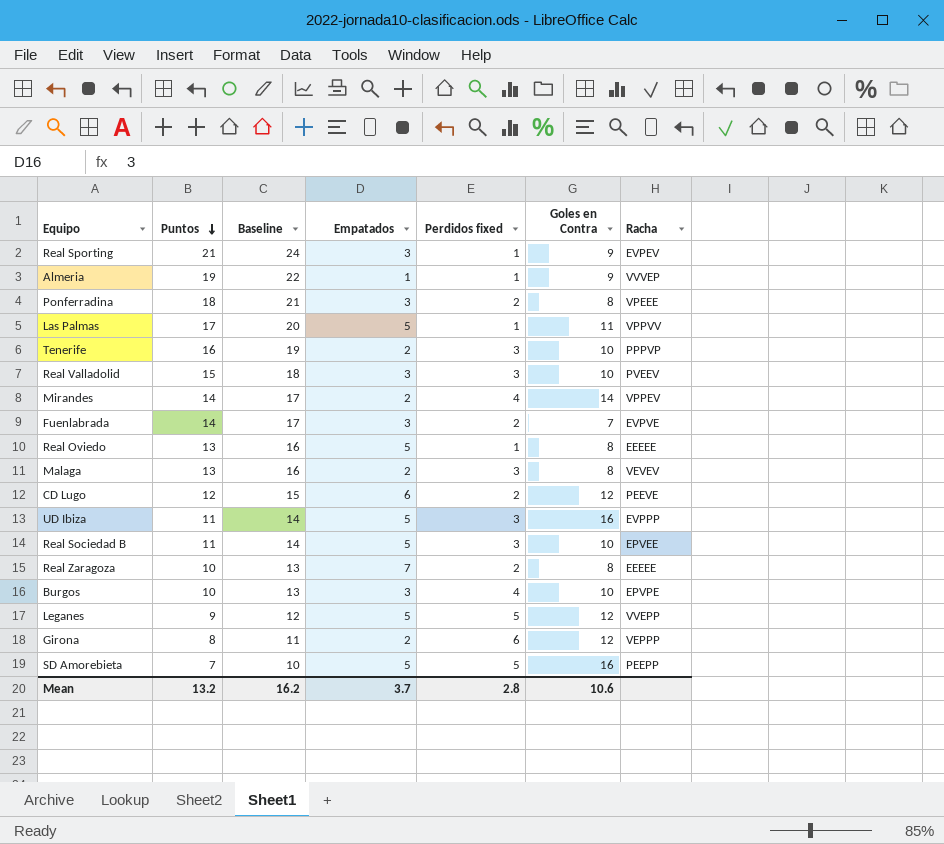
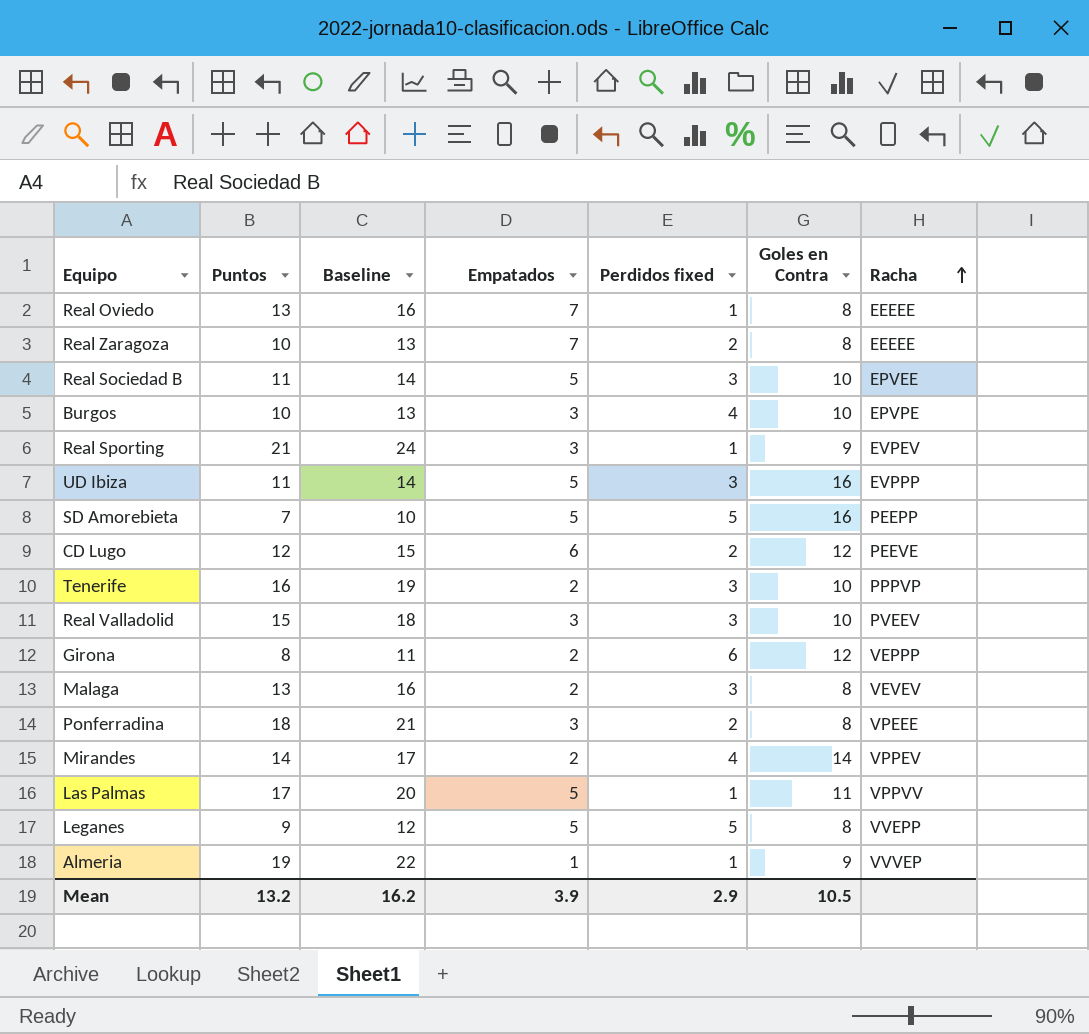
row order: Puntos descending -> Racha ascending
row Fuenlabrada: 14 | 17 | 3 | 2 | 7 | EVPVE -> none
Real Oviedo | Empatados: 5 -> 7
Leganes | Goles en Contra: 12 -> 8
Mean | Empatados: 3.7 -> 3.9
Mean | Perdidos fixed: 2.8 -> 2.9
Mean | Goles en Contra: 10.6 -> 10.5

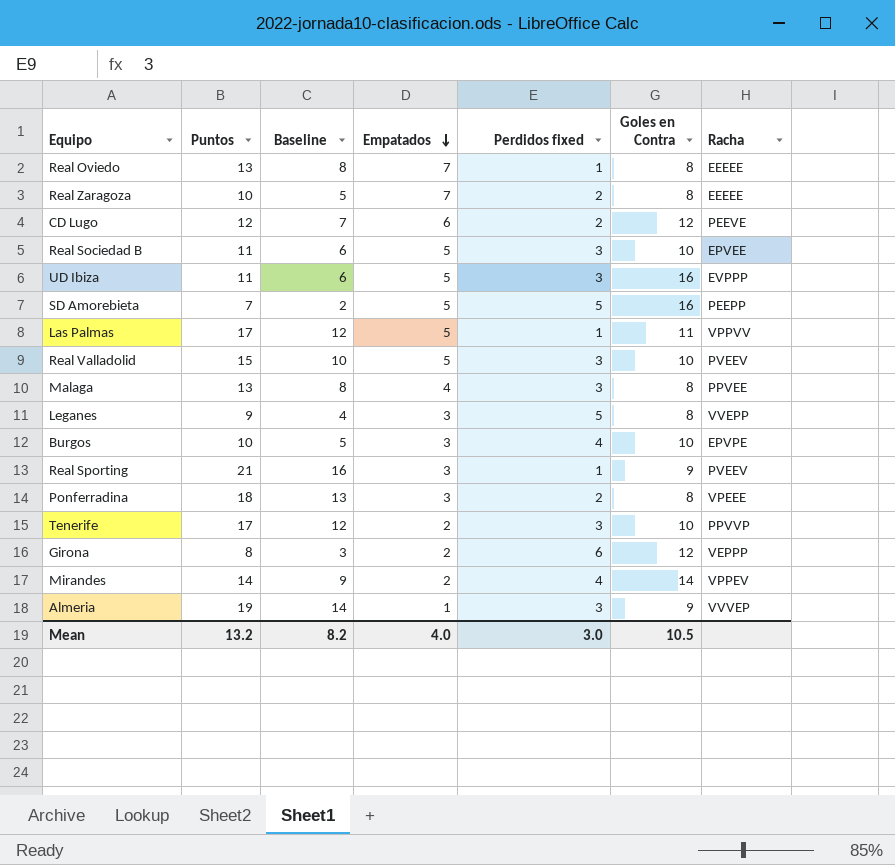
row order: Racha ascending -> Empatados descending
column Baseline | formula: [Puntos] + 3 -> [Puntos] - 5
Real Valladolid | Empatados: 3 -> 5
Malaga | Empatados: 2 -> 4
Malaga | Racha: VEVEV -> PPVEE
Leganes | Empatados: 5 -> 3
Real Sporting | Racha: EVPEV -> PVEEV
Tenerife | Puntos: 16 -> 17
Tenerife | Racha: PPPVP -> PPVVP
Almeria | Perdidos fixed: 1 -> 3
Mean | Baseline: 16.2 -> 8.2
Mean | Empatados: 3.9 -> 4.0
Mean | Perdidos fixed: 2.9 -> 3.0

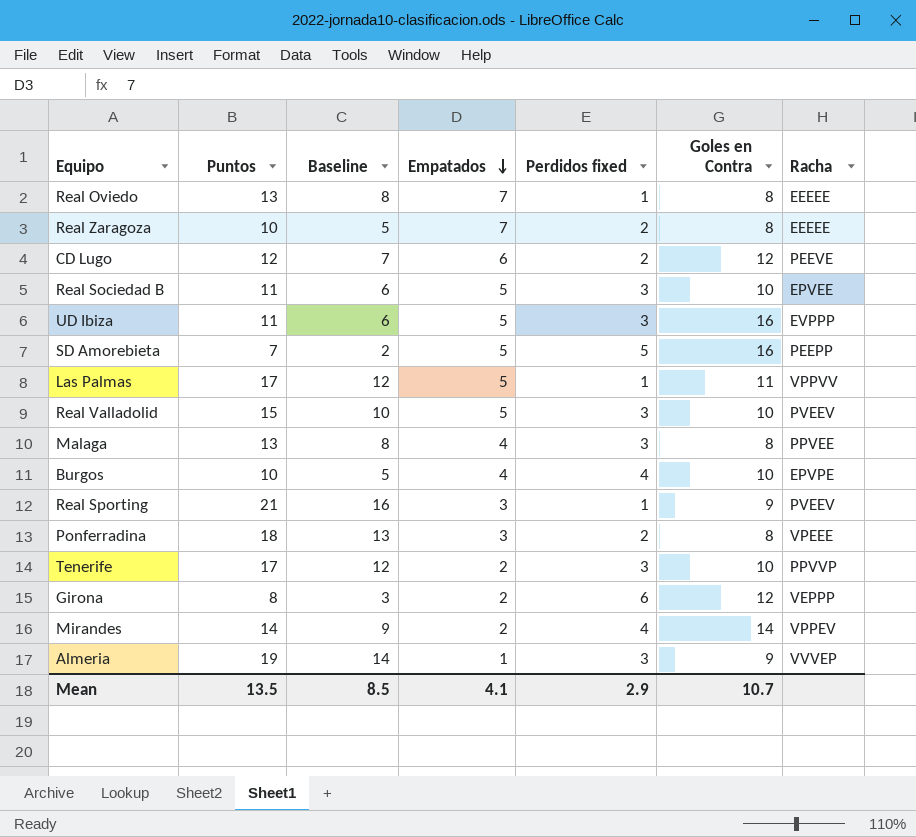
row Leganes: 9 | 4 | 3 | 5 | 8 | VVEPP -> none
Burgos | Empatados: 3 -> 4
Mean | Puntos: 13.2 -> 13.5
Mean | Baseline: 8.2 -> 8.5
Mean | Empatados: 4.0 -> 4.1
Mean | Perdidos fixed: 3.0 -> 2.9
Mean | Goles en Contra: 10.5 -> 10.7

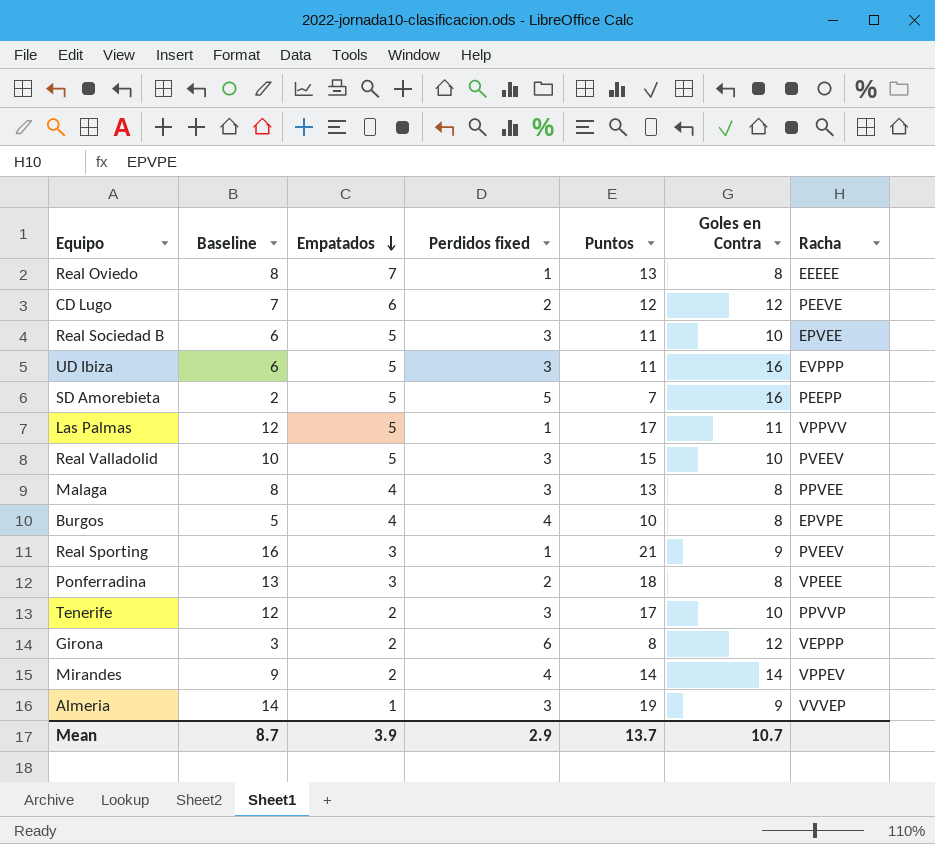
column Puntos | position: 2 -> 5
row Real Zaragoza: 10 | 5 | 7 | 2 | 8 | EEEEE -> none
Burgos | Goles en Contra: 10 -> 8
Mean | Baseline: 8.5 -> 8.7
Mean | Empatados: 4.1 -> 3.9
Mean | Puntos: 13.5 -> 13.7

